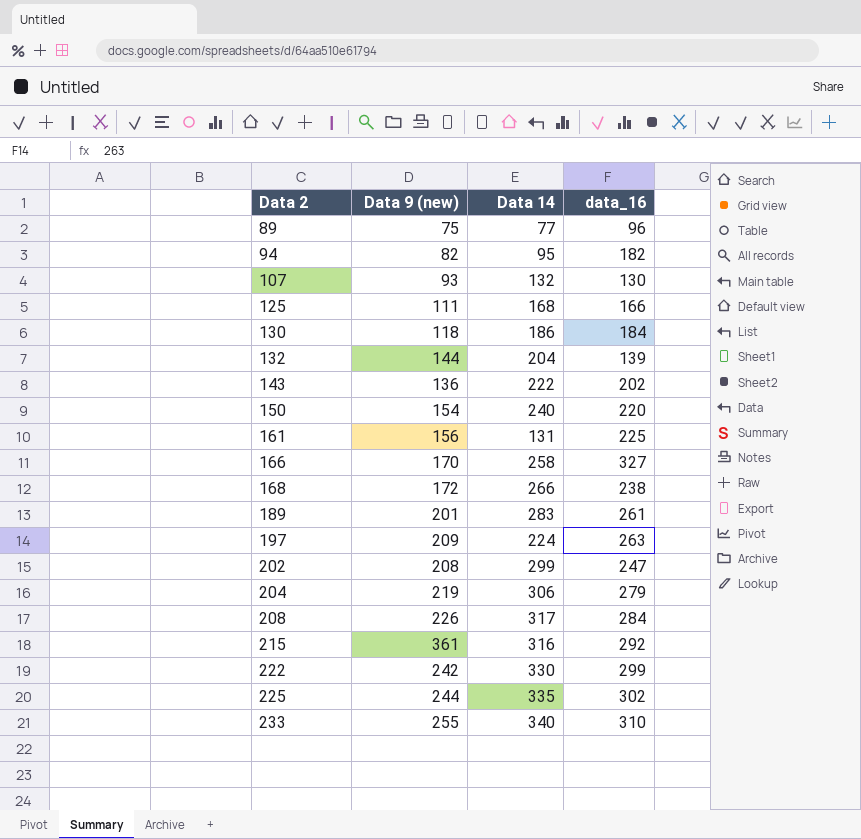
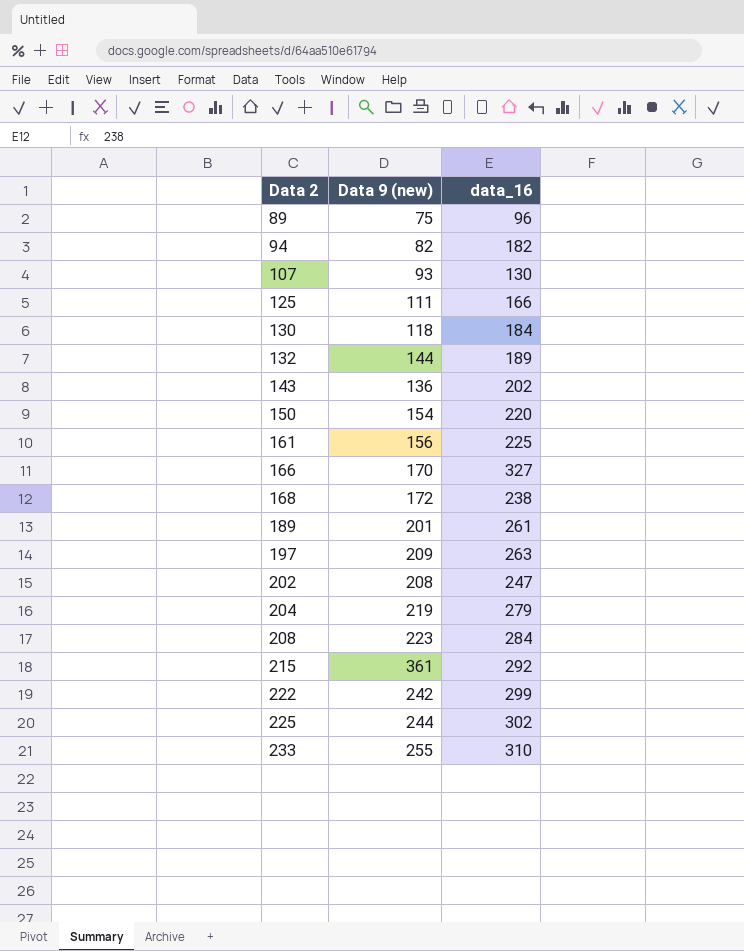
column Data 14 | position: 3 -> none
132 | data_16: 139 -> 189
208 | Data 9 (new): 226 -> 223

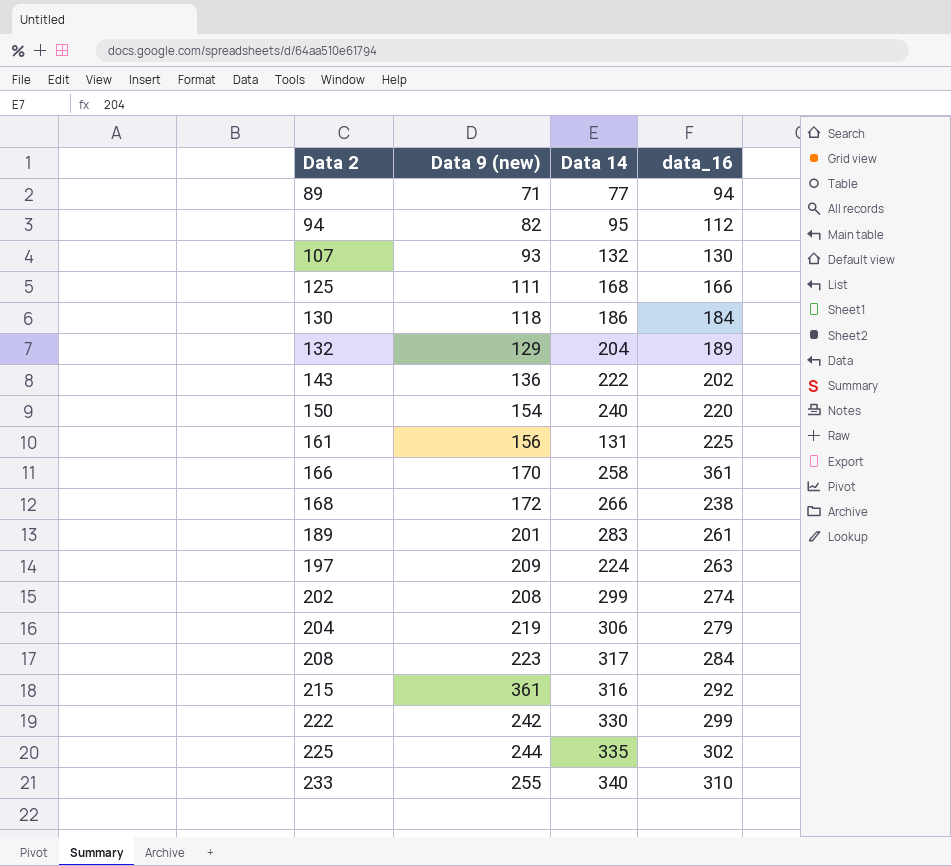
column Data 14 | position: none -> 3
89 | Data 9 (new): 75 -> 71
89 | data_16: 96 -> 94
94 | data_16: 182 -> 112
132 | Data 9 (new): 144 -> 129
166 | data_16: 327 -> 361
202 | data_16: 247 -> 274

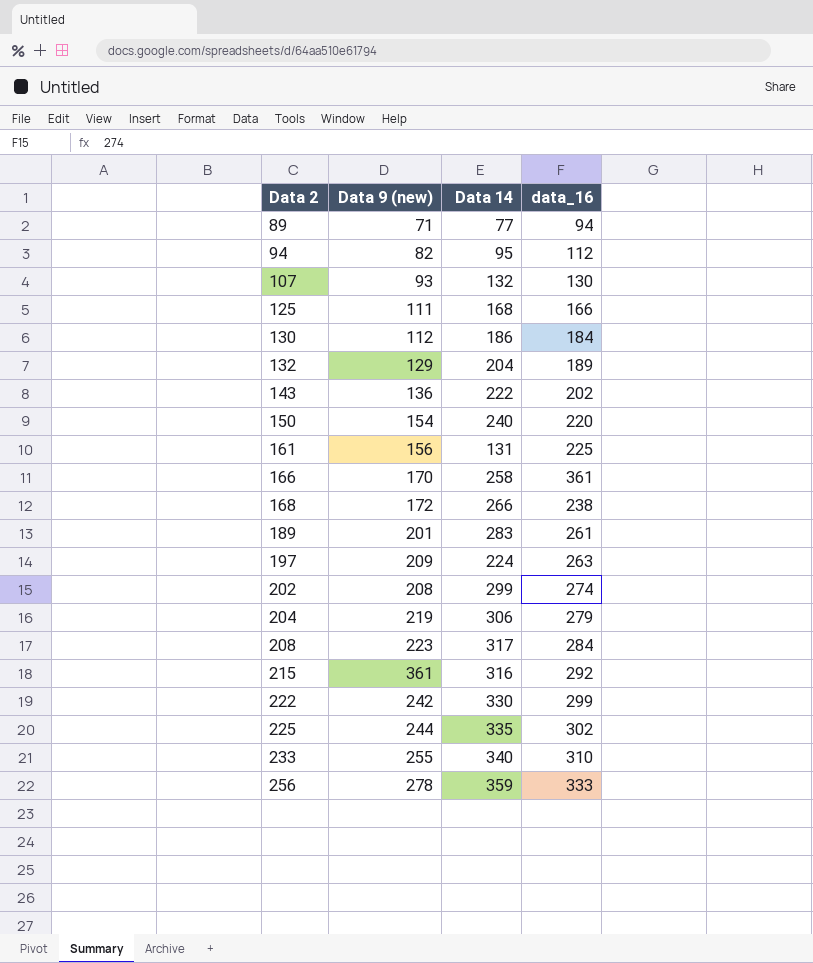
130 | Data 9 (new): 118 -> 112
row 256: none -> 278 | 359 | 333

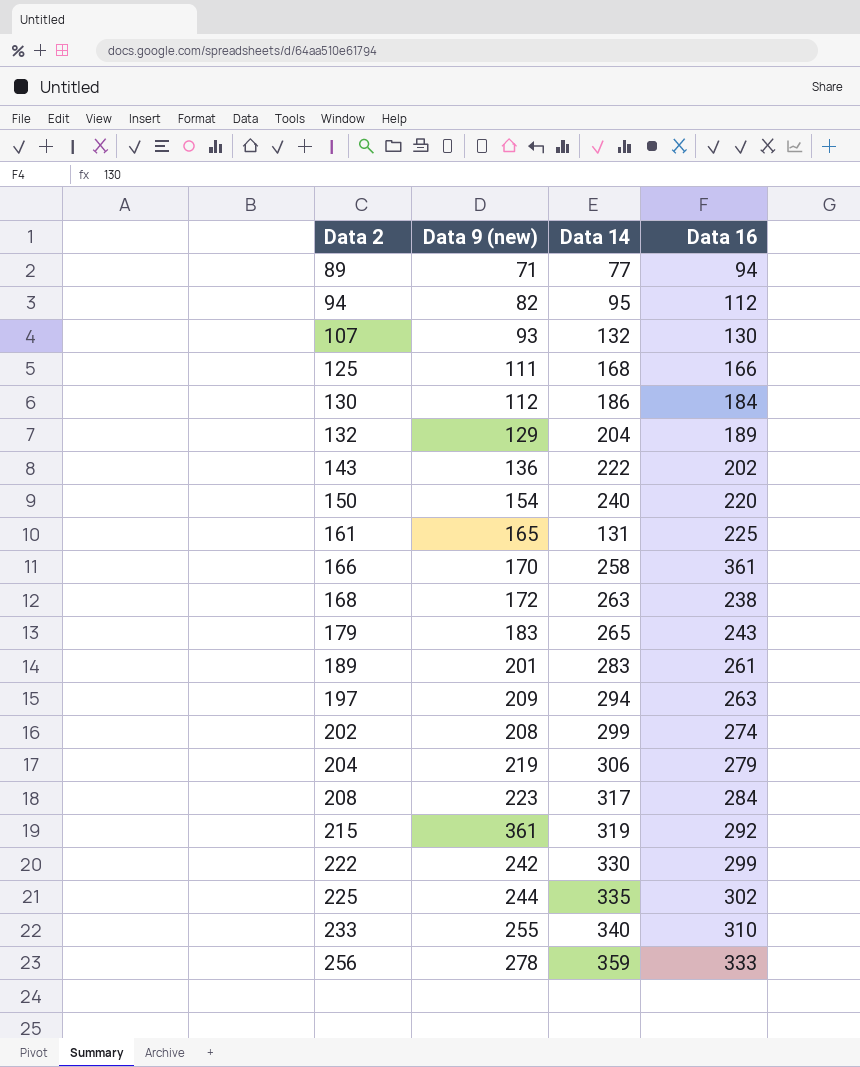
column name: data_16 -> Data 16
161 | Data 9 (new): 156 -> 165
168 | Data 14: 266 -> 263
row 179: none -> 183 | 265 | 243
197 | Data 14: 224 -> 294
215 | Data 14: 316 -> 319

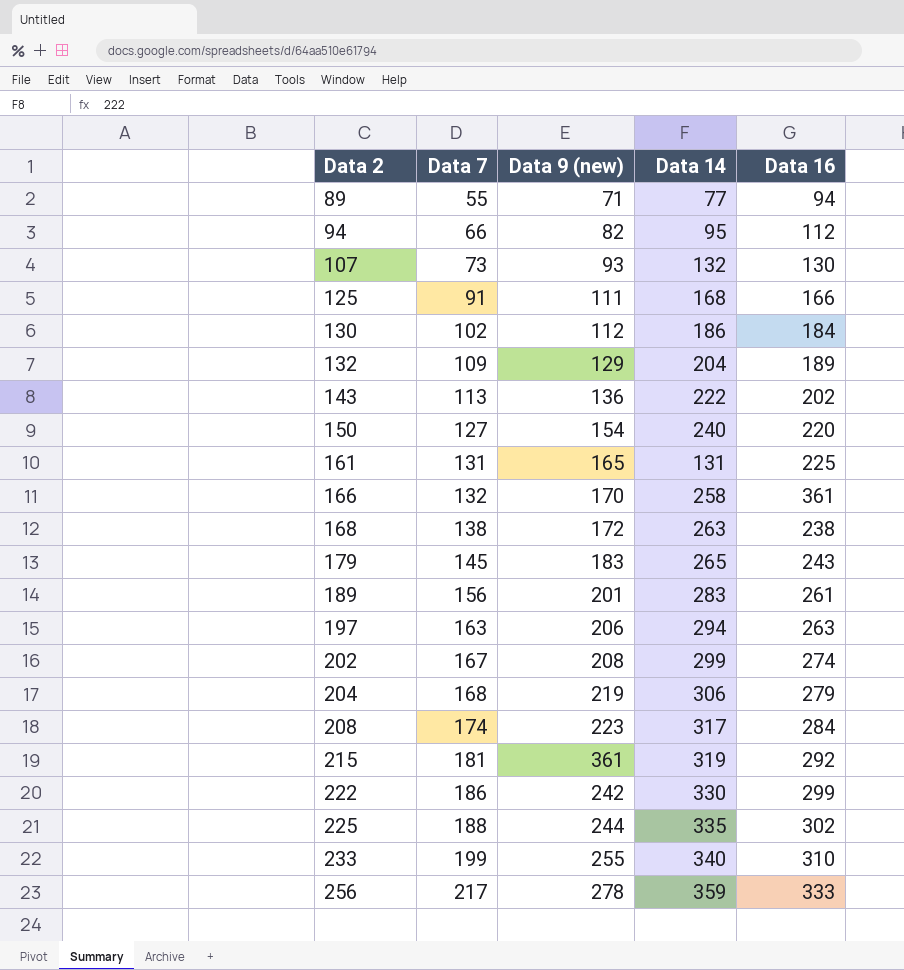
column Data 7 | position: none -> 2
197 | Data 9 (new): 209 -> 206

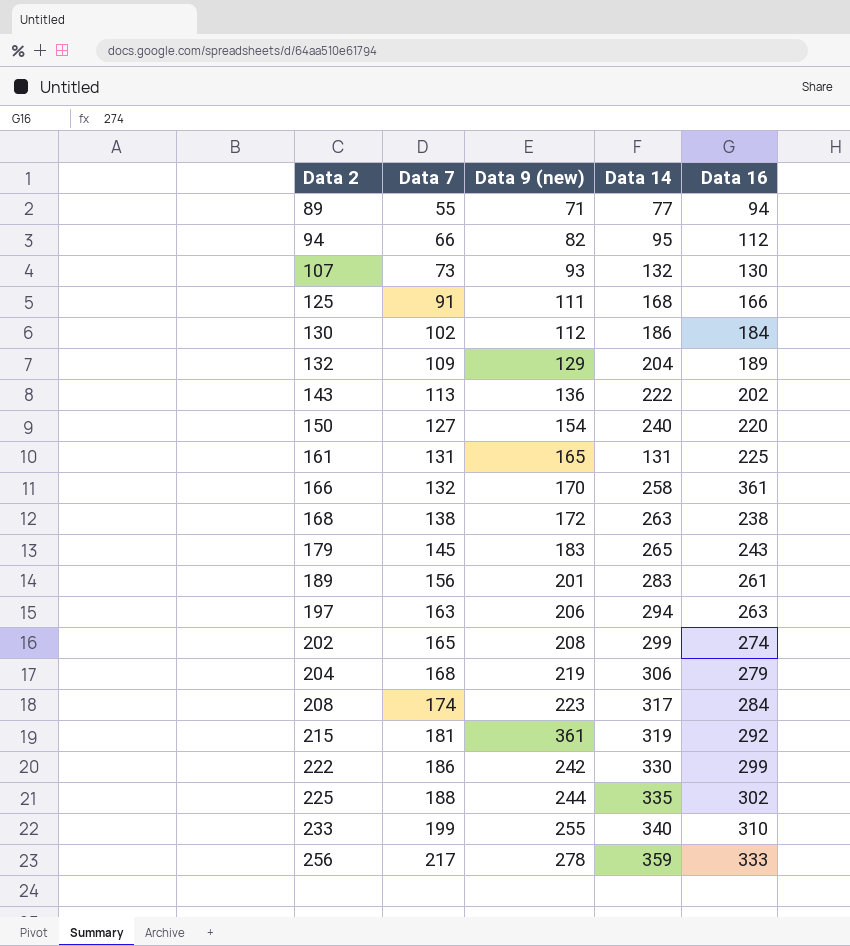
202 | Data 7: 167 -> 165

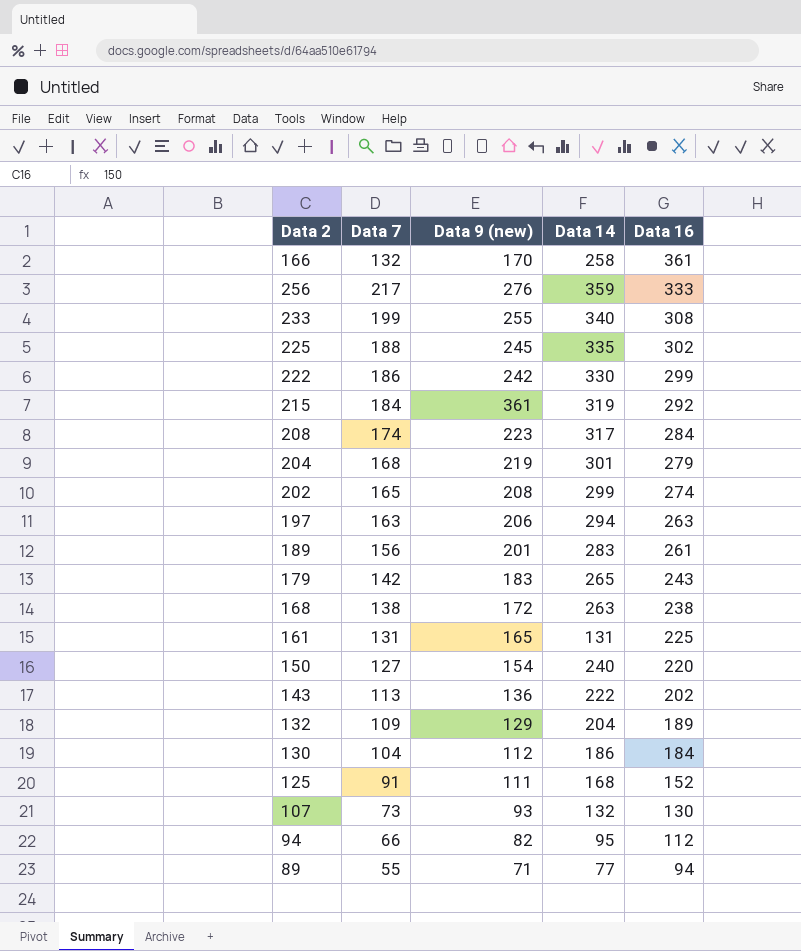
row order: Data 2 ascending -> Data 16 descending
256 | Data 9 (new): 278 -> 276
233 | Data 16: 310 -> 308
225 | Data 9 (new): 244 -> 245
215 | Data 7: 181 -> 184
204 | Data 14: 306 -> 301
179 | Data 7: 145 -> 142
130 | Data 7: 102 -> 104
125 | Data 16: 166 -> 152

